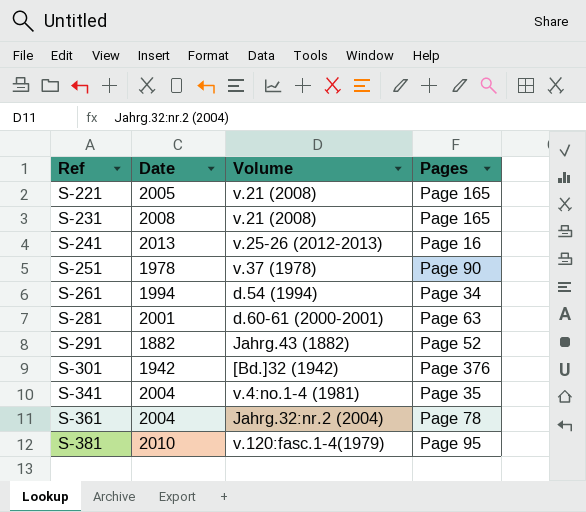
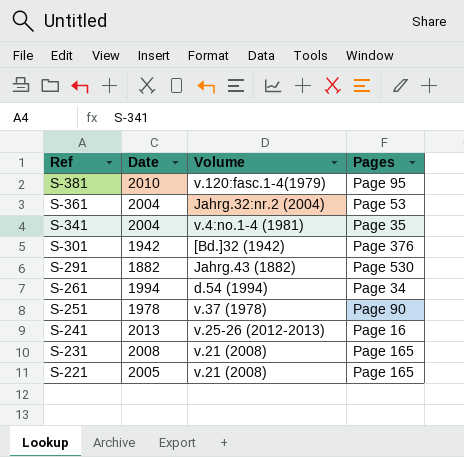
row order: Ref ascending -> Ref descending
row S-281: 2001 | d.60-61 (2000-2001) | Page 63 -> none
S-361 | Pages: Page 78 -> Page 53
S-291 | Pages: Page 52 -> Page 530

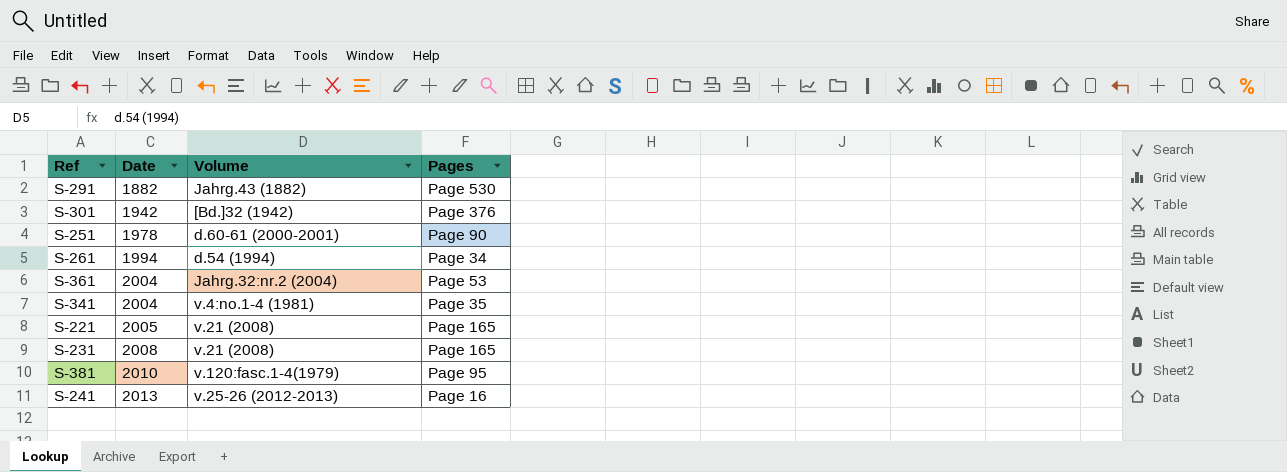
row order: Ref descending -> Date ascending
S-251 | Volume: v.37 (1978) -> d.60-61 (2000-2001)

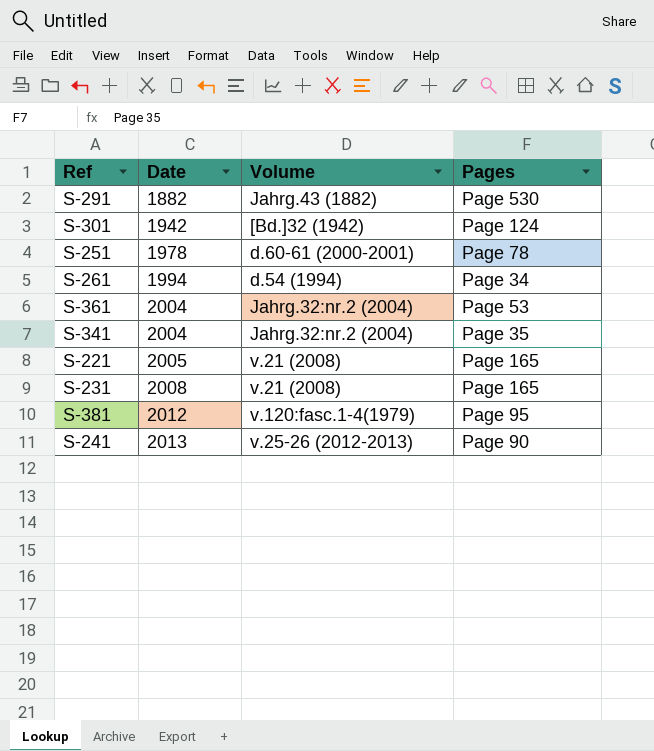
S-301 | Pages: Page 376 -> Page 124
S-251 | Pages: Page 90 -> Page 78
S-341 | Volume: v.4:no.1-4 (1981) -> Jahrg.32:nr.2 (2004)
S-381 | Date: 2010 -> 2012
S-241 | Pages: Page 16 -> Page 90

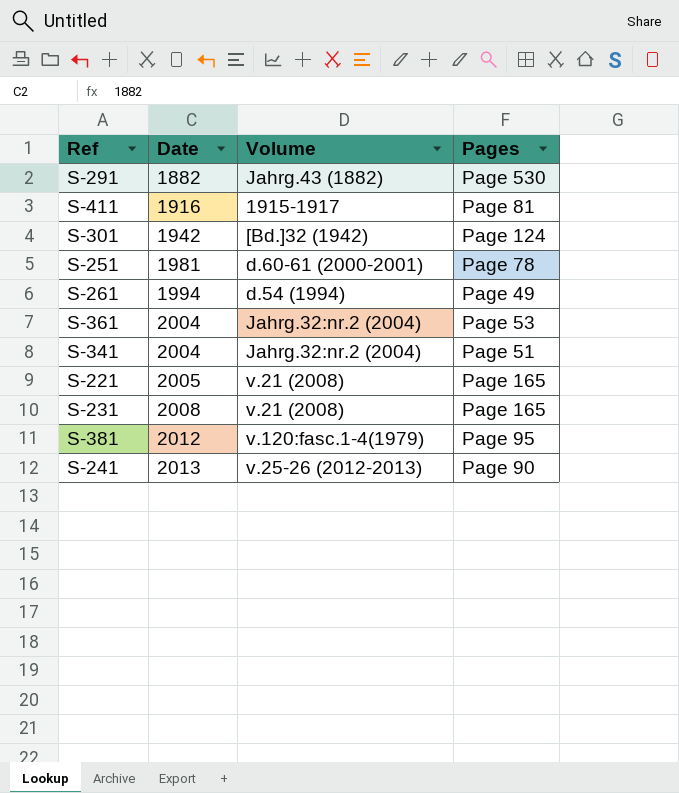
row S-411: none -> 1916 | 1915-1917 | Page 81
S-251 | Date: 1978 -> 1981
S-261 | Pages: Page 34 -> Page 49
S-341 | Pages: Page 35 -> Page 51

